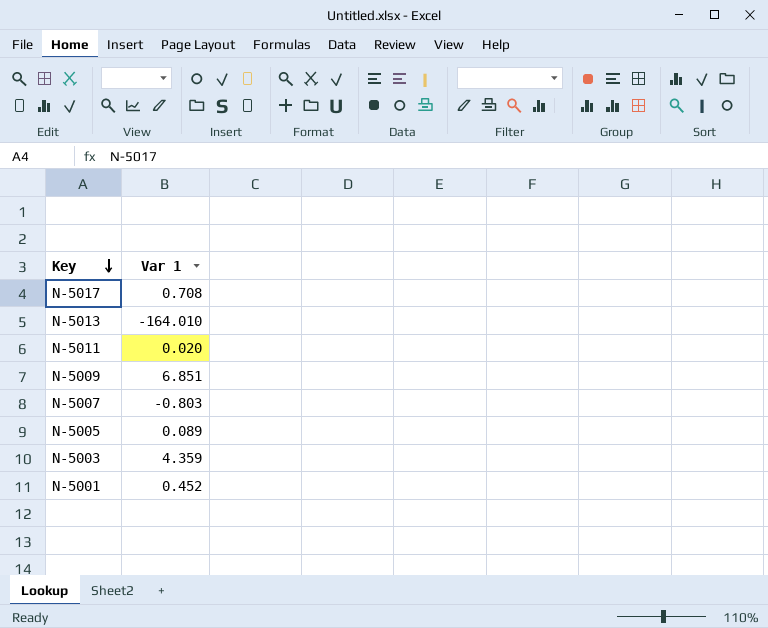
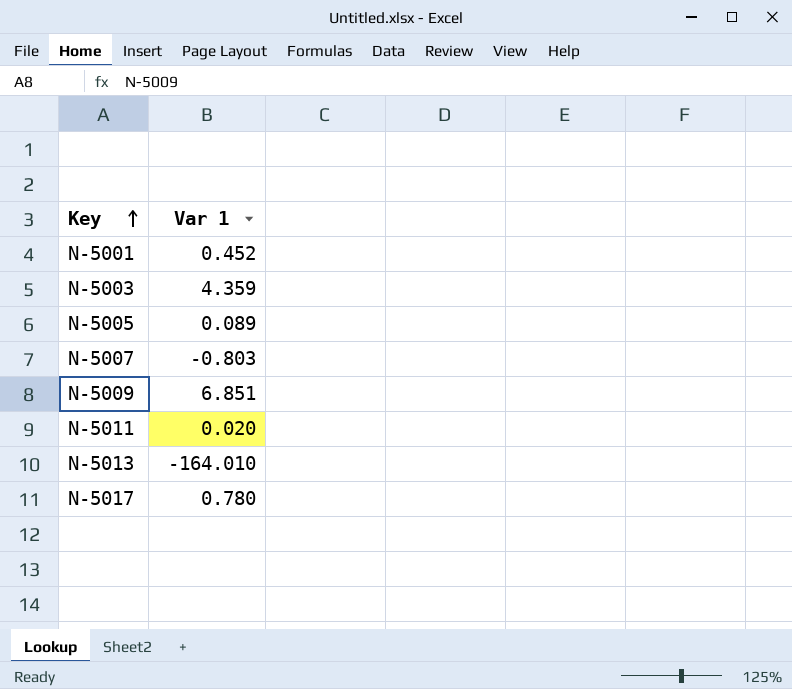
row order: Key descending -> Key ascending
N-5017 | Var 1: 0.708 -> 0.780

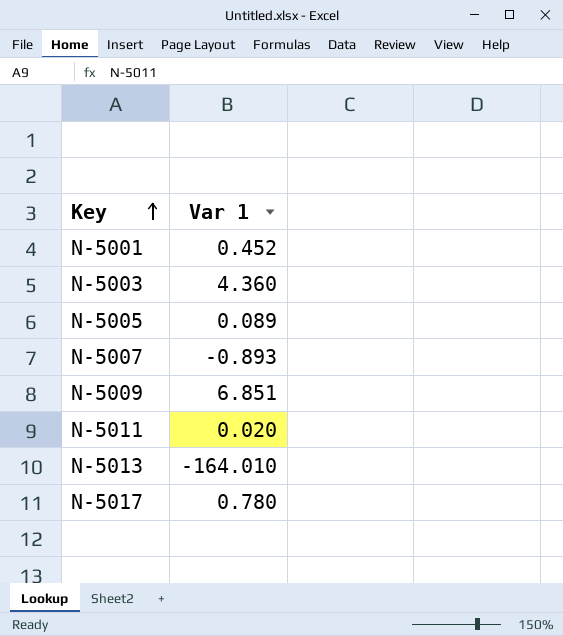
N-5003 | Var 1: 4.359 -> 4.360
N-5007 | Var 1: -0.803 -> -0.893

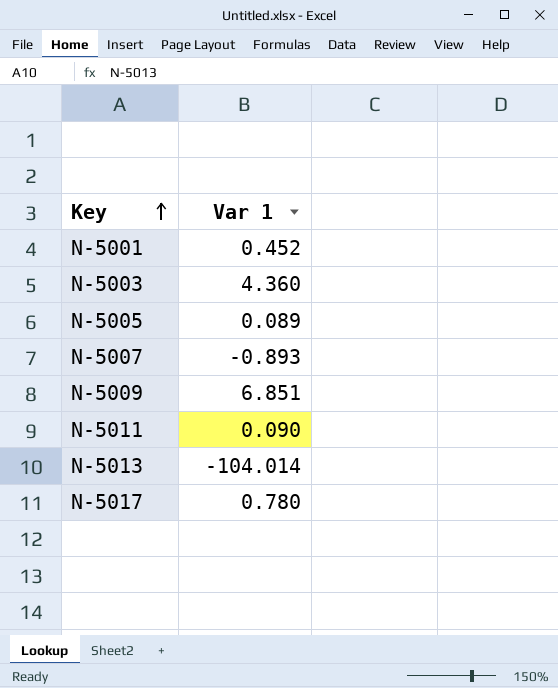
N-5011 | Var 1: 0.020 -> 0.090
N-5013 | Var 1: -164.010 -> -104.014

